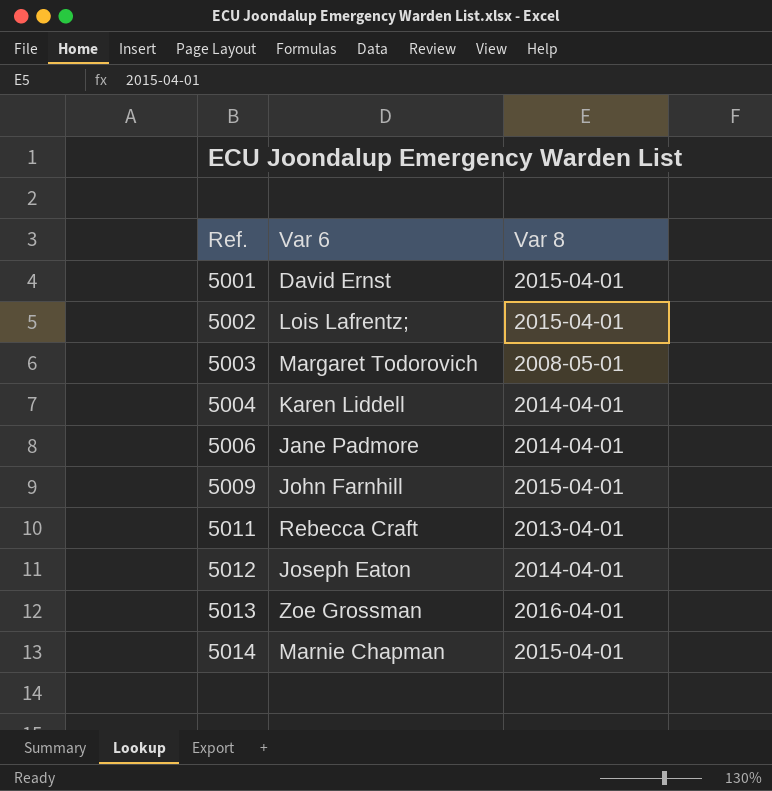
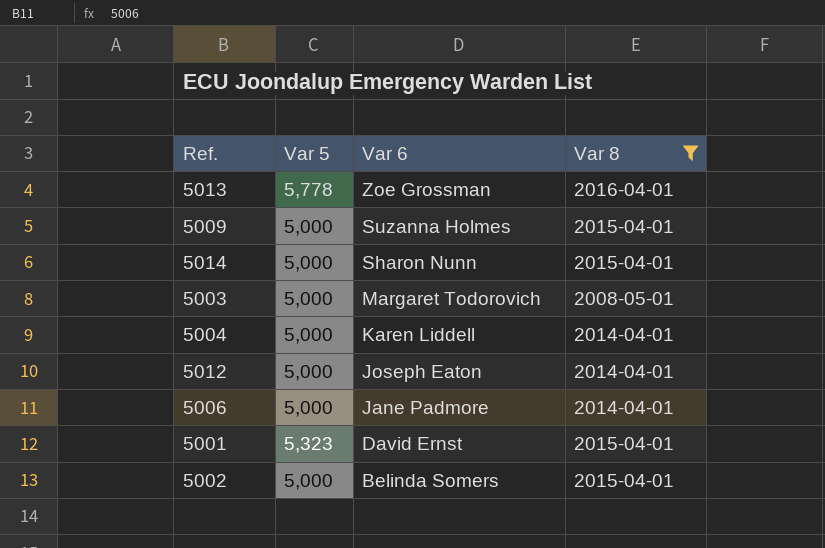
filter: none -> Var 8 != 2013-04-01
row order: Ref. ascending -> Var 6 descending
column Var 5 | position: none -> 2
5009 | Var 6: John Farnhill -> Suzanna Holmes
5014 | Var 6: Marnie Chapman -> Sharon Nunn
5002 | Var 6: Lois Lafrentz; -> Belinda Somers

